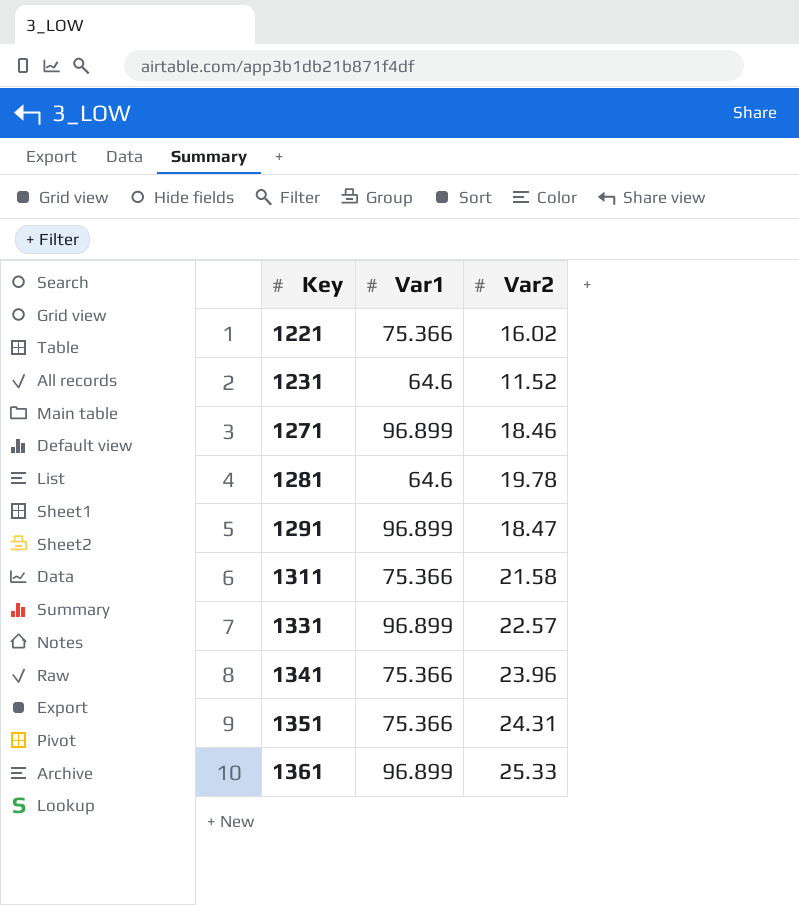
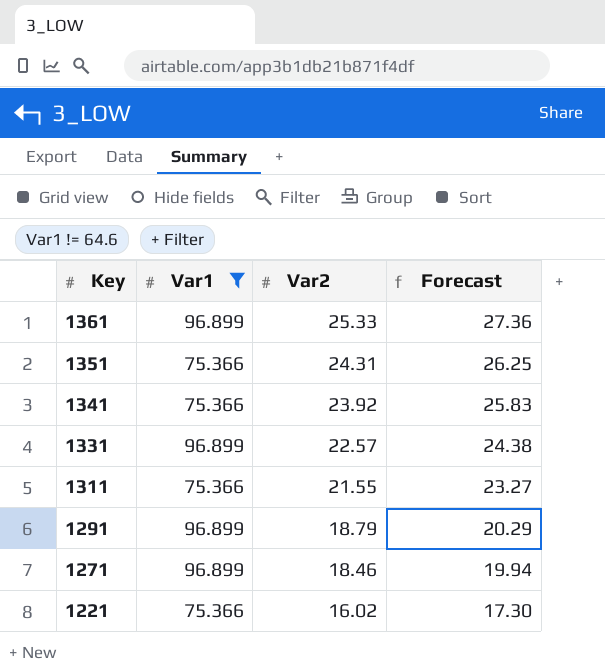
filter: none -> Var1 != 64.6
row order: Key ascending -> Key descending
column Forecast | formula: none -> [Var2] * 1.08
1341 | Var2: 23.96 -> 23.92
1311 | Var2: 21.58 -> 21.55
1291 | Var2: 18.47 -> 18.79

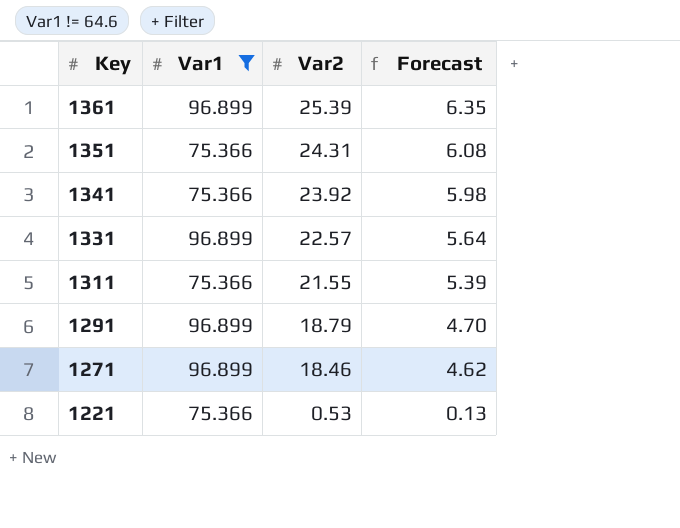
column Forecast | formula: [Var2] * 1.08 -> [Var2] * 0.25
1361 | Var2: 25.33 -> 25.39
1221 | Var2: 16.02 -> 0.53

